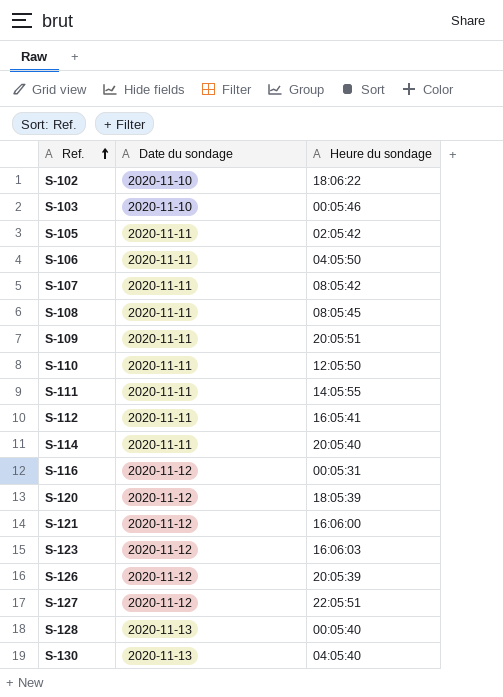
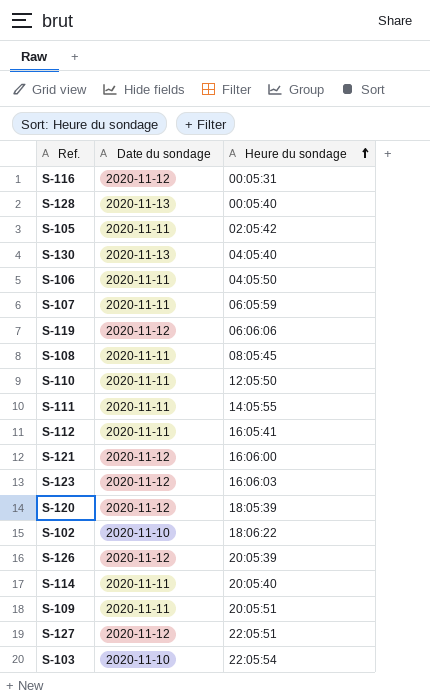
row order: Ref. ascending -> Heure du sondage ascending
S-107 | Heure du sondage: 08:05:42 -> 06:05:59
row S-119: none -> 2020-11-12 | 06:06:06
S-103 | Heure du sondage: 00:05:46 -> 22:05:54

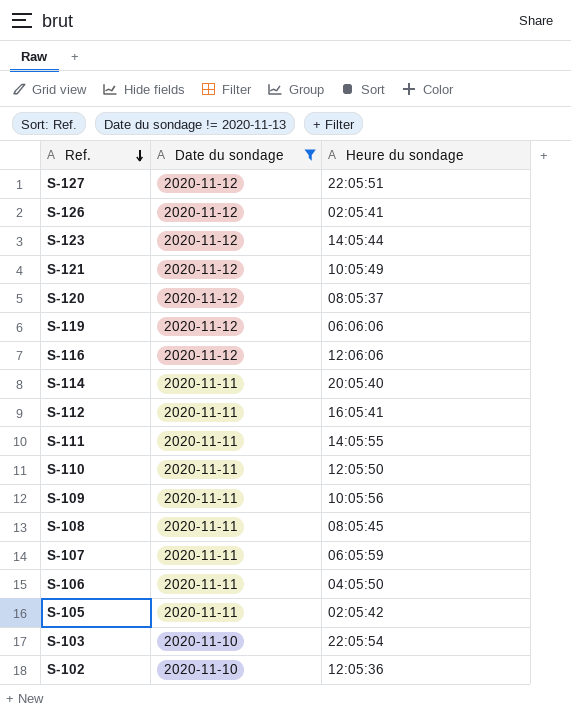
filter: none -> Date du sondage != 2020-11-13
row order: Heure du sondage ascending -> Ref. descending
S-126 | Heure du sondage: 20:05:39 -> 02:05:41
S-123 | Heure du sondage: 16:06:03 -> 14:05:44
S-121 | Heure du sondage: 16:06:00 -> 10:05:49
S-120 | Heure du sondage: 18:05:39 -> 08:05:37
S-116 | Heure du sondage: 00:05:31 -> 12:06:06
S-109 | Heure du sondage: 20:05:51 -> 10:05:56
S-102 | Heure du sondage: 18:06:22 -> 12:05:36

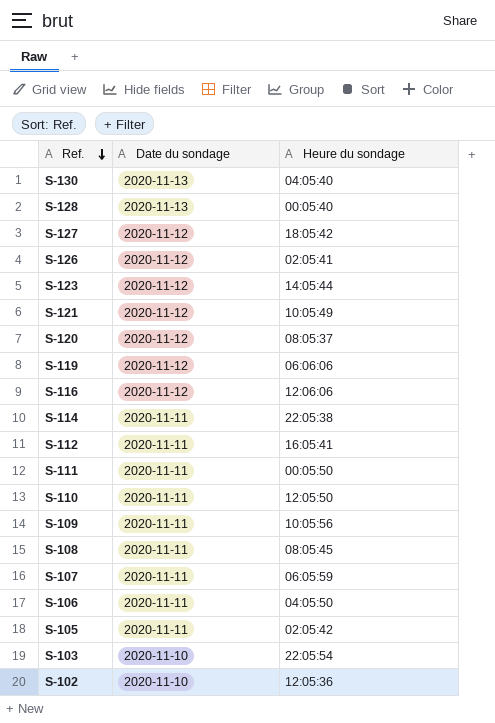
filter: Date du sondage != 2020-11-13 -> none
S-127 | Heure du sondage: 22:05:51 -> 18:05:42
S-114 | Heure du sondage: 20:05:40 -> 22:05:38
S-111 | Heure du sondage: 14:05:55 -> 00:05:50

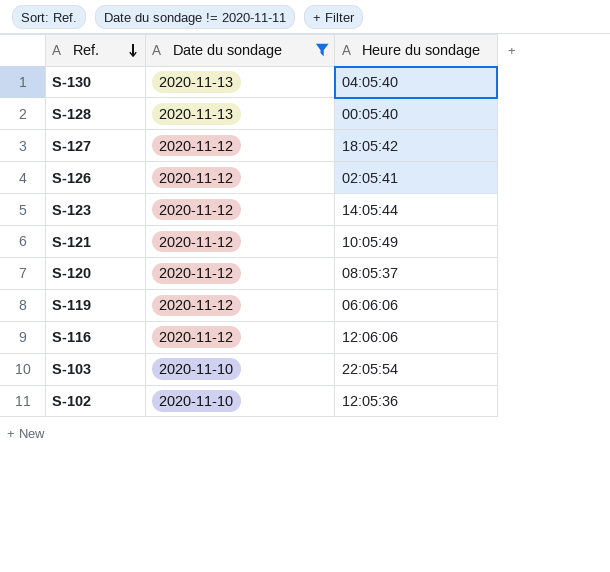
filter: none -> Date du sondage != 2020-11-11

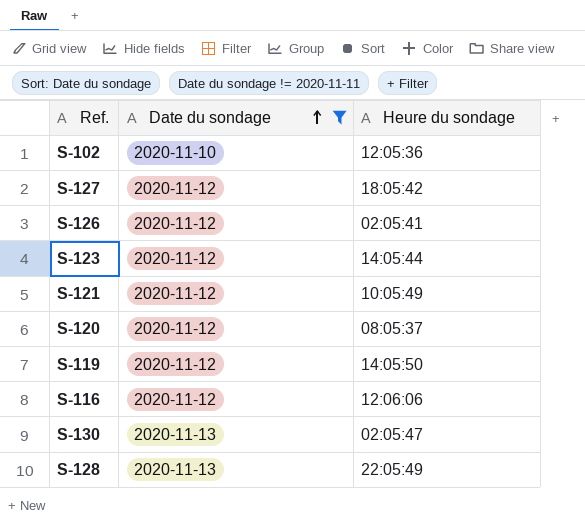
row order: Ref. descending -> Date du sondage ascending
row S-103: 2020-11-10 | 22:05:54 -> none
S-119 | Heure du sondage: 06:06:06 -> 14:05:50
S-130 | Heure du sondage: 04:05:40 -> 02:05:47
S-128 | Heure du sondage: 00:05:40 -> 22:05:49

